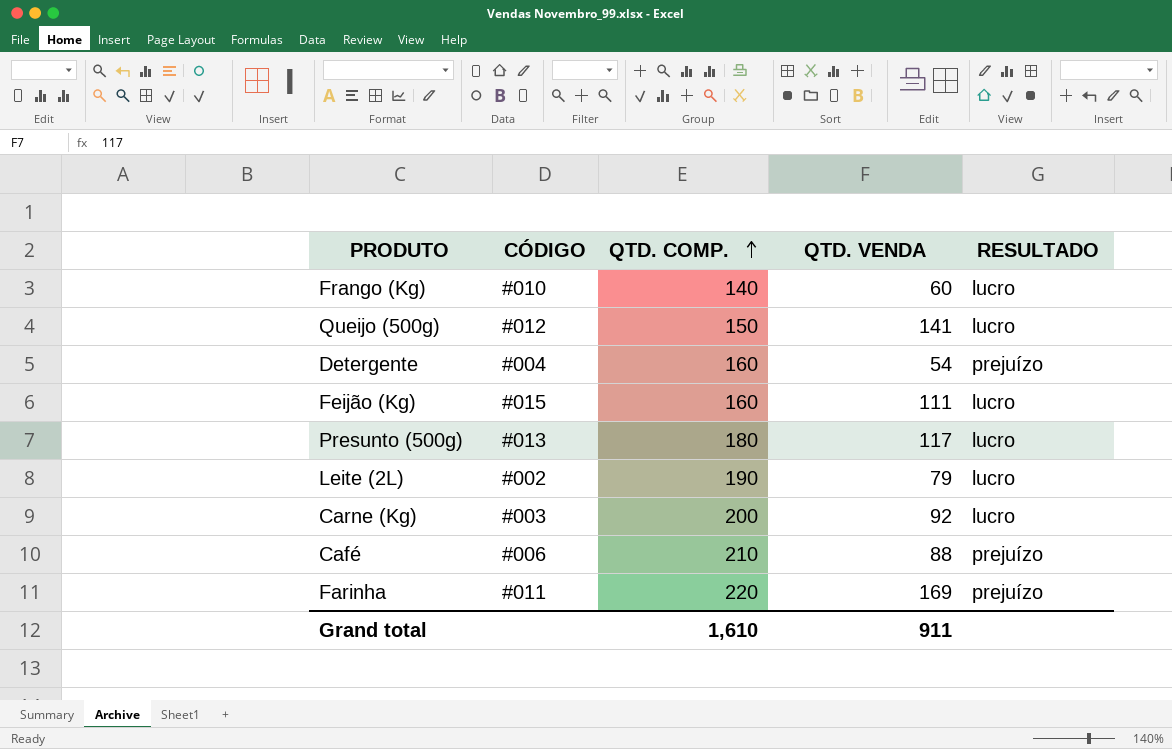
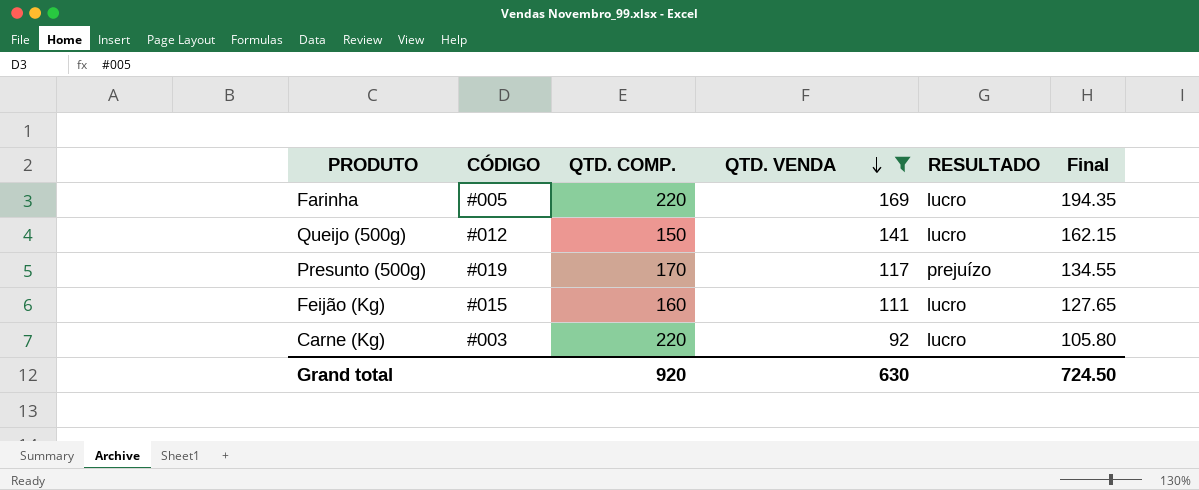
filter: none -> QTD. VENDA >= 92
row order: QTD. COMP. ascending -> QTD. VENDA descending
column Final | formula: none -> [QTD. VENDA] * 1.15
Farinha | CÓDIGO: #011 -> #005
Farinha | RESULTADO: prejuízo -> lucro
Presunto (500g) | CÓDIGO: #013 -> #019
Presunto (500g) | QTD. COMP.: 180 -> 170
Presunto (500g) | RESULTADO: lucro -> prejuízo
Carne (Kg) | QTD. COMP.: 200 -> 220
Grand total | QTD. COMP.: 1,610 -> 920
Grand total | QTD. VENDA: 911 -> 630

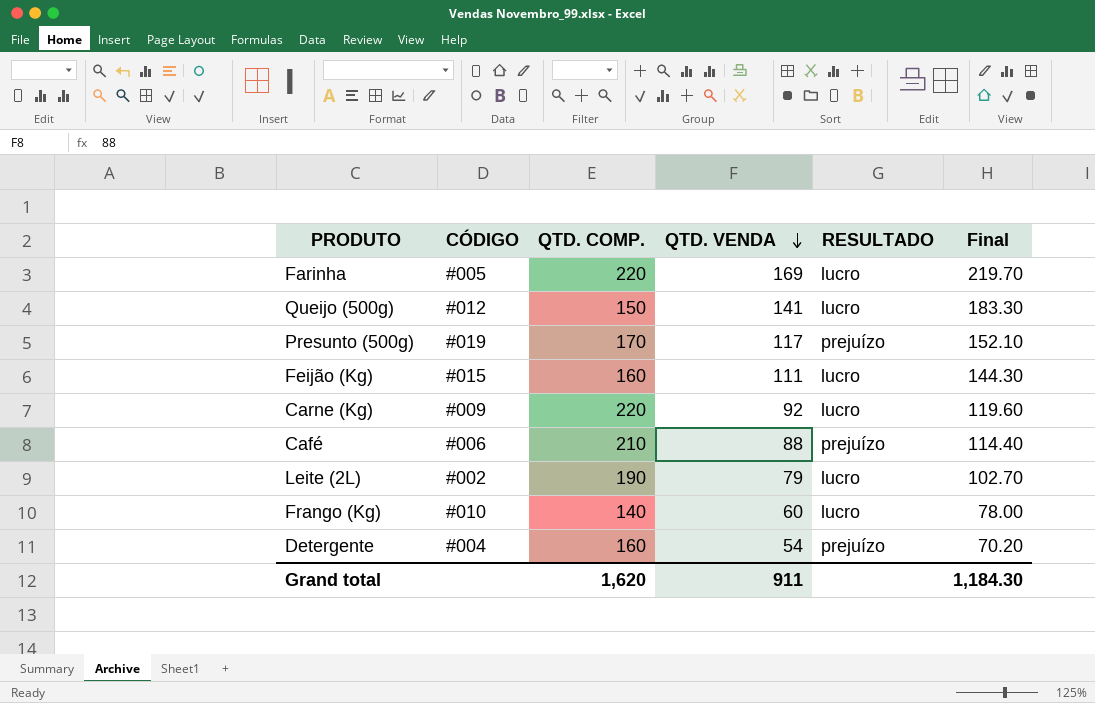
filter: QTD. VENDA >= 92 -> none
column Final | formula: [QTD. VENDA] * 1.15 -> [QTD. VENDA] * 1.3
Carne (Kg) | CÓDIGO: #003 -> #009
Grand total | QTD. COMP.: 920 -> 1,620
Grand total | QTD. VENDA: 630 -> 911
Grand total | Final: 724.50 -> 1,184.30

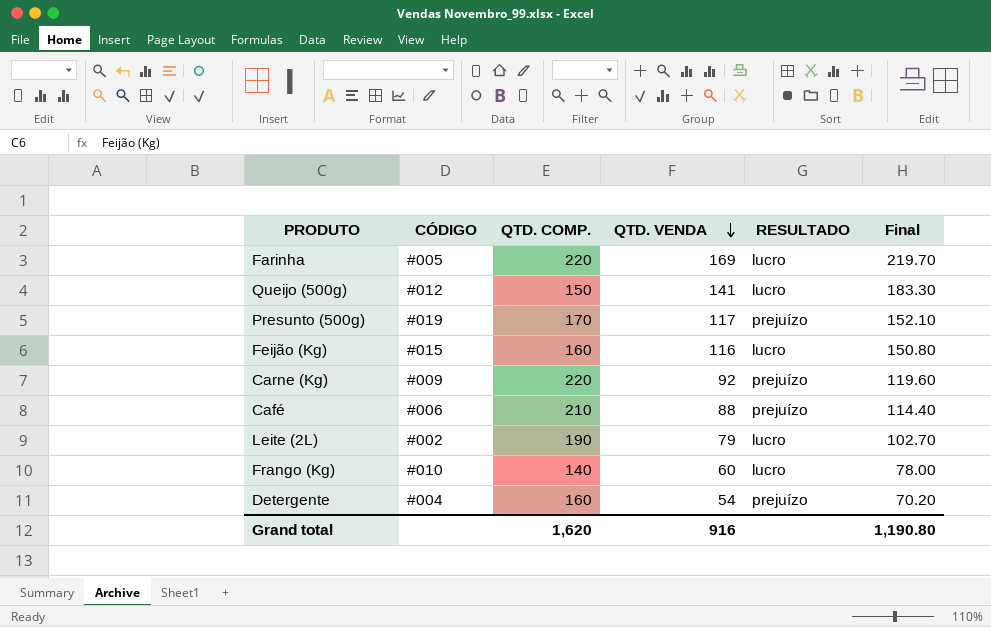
Feijão (Kg) | QTD. VENDA: 111 -> 116
Feijão (Kg) | Final: 144.30 -> 150.80
Carne (Kg) | RESULTADO: lucro -> prejuízo
Grand total | QTD. VENDA: 911 -> 916
Grand total | Final: 1,184.30 -> 1,190.80

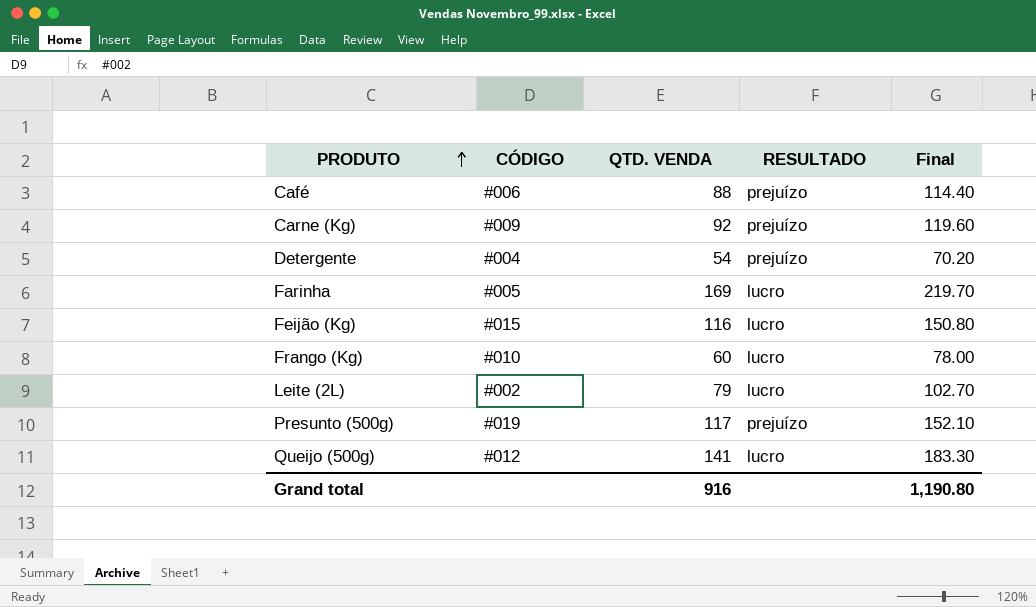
row order: QTD. VENDA descending -> PRODUTO ascending
column QTD. COMP. | position: 3 -> none

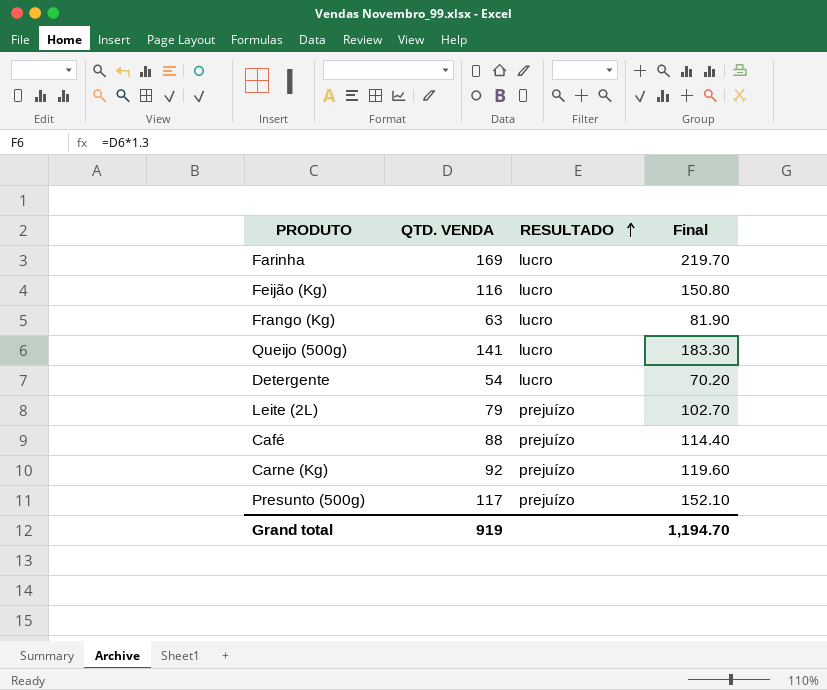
row order: PRODUTO ascending -> RESULTADO ascending
column CÓDIGO | position: 2 -> none
Frango (Kg) | QTD. VENDA: 60 -> 63
Frango (Kg) | Final: 78.00 -> 81.90
Detergente | RESULTADO: prejuízo -> lucro
Leite (2L) | RESULTADO: lucro -> prejuízo
Grand total | QTD. VENDA: 916 -> 919
Grand total | Final: 1,190.80 -> 1,194.70

